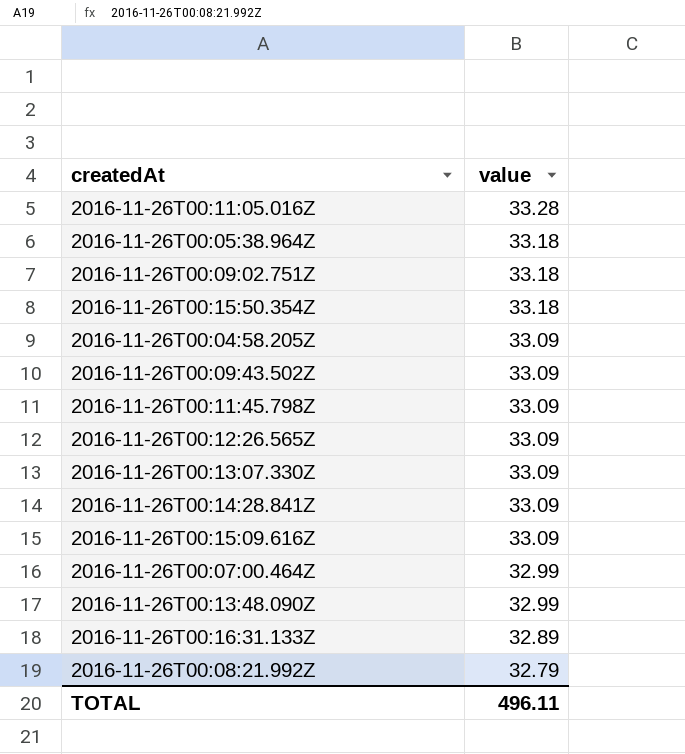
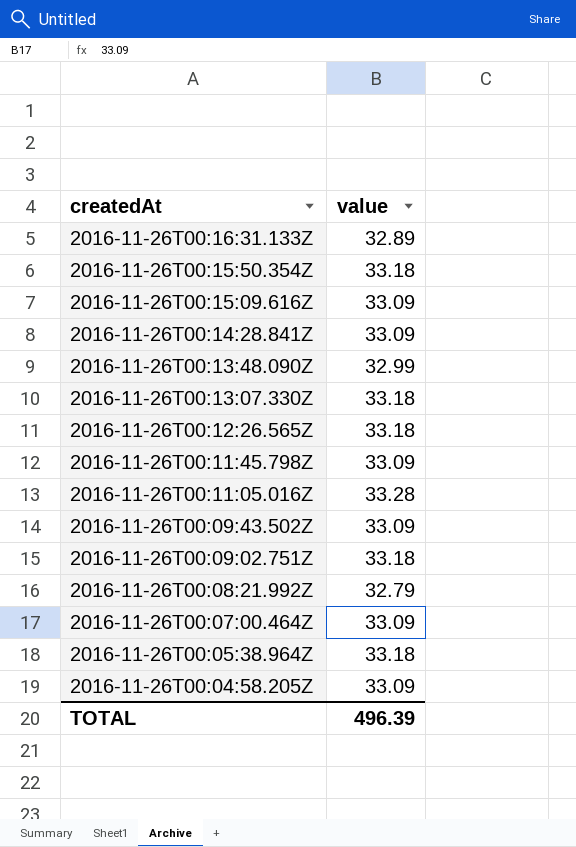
row order: value descending -> createdAt descending
2016-11-26T00:13:07.330Z | value: 33.09 -> 33.18
2016-11-26T00:12:26.565Z | value: 33.09 -> 33.18
2016-11-26T00:07:00.464Z | value: 32.99 -> 33.09
TOTAL | value: 496.11 -> 496.39

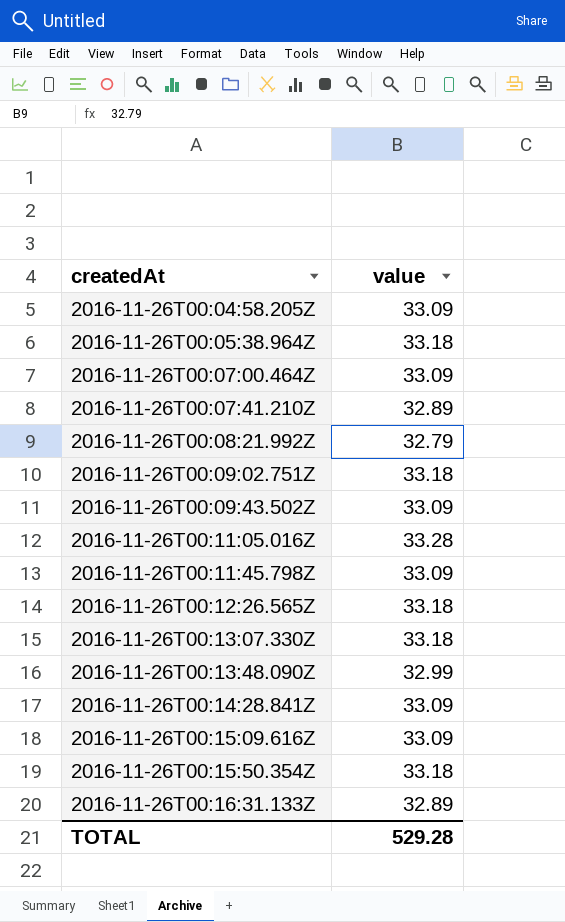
row order: createdAt descending -> createdAt ascending
row 2016-11-26T00:07:41.210Z: none -> 32.89
TOTAL | value: 496.39 -> 529.28

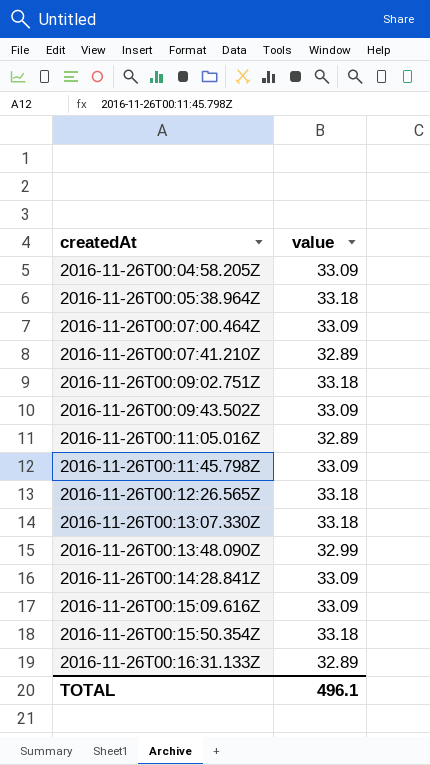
row 2016-11-26T00:08:21.992Z: 32.79 -> none
2016-11-26T00:11:05.016Z | value: 33.28 -> 32.89
TOTAL | value: 529.28 -> 496.1

